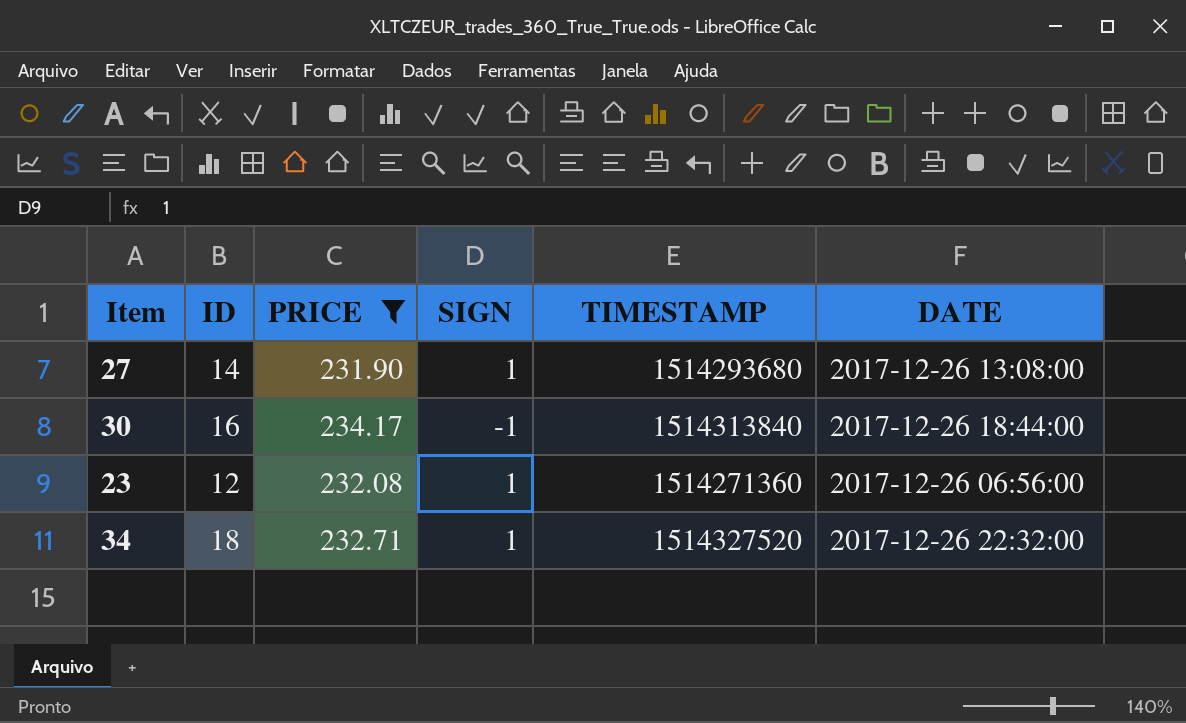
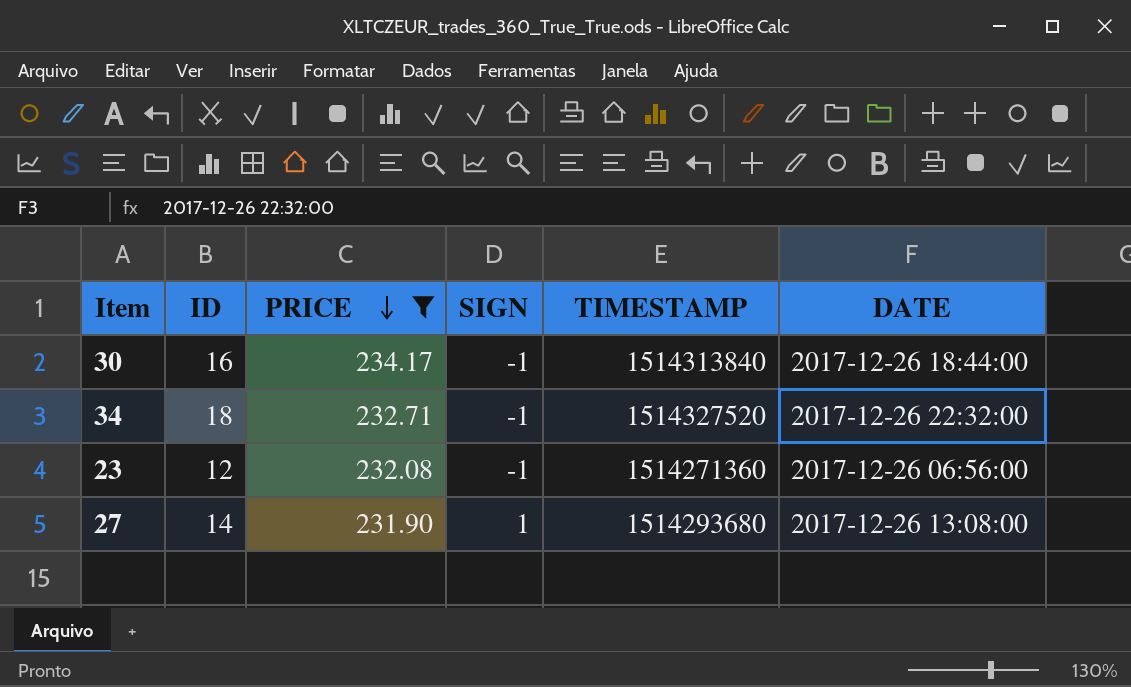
row order: none -> PRICE descending
34 | SIGN: 1 -> -1
23 | SIGN: 1 -> -1

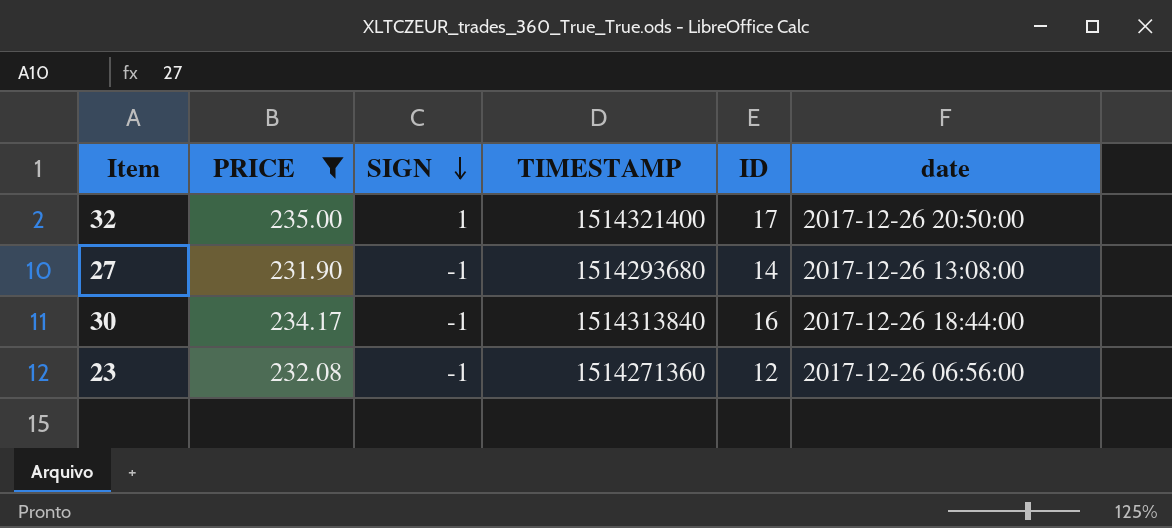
row order: PRICE descending -> SIGN descending
column ID | position: 2 -> 5
column name: DATE -> date
row 34: 18 | 232.71 | -1 | 1514327520 | 2017-12-26 22:32:00 -> none
row 32: none -> 235.00 | 1 | 1514321400 | 17 | 2017-12-26 20:50:00
27 | SIGN: 1 -> -1

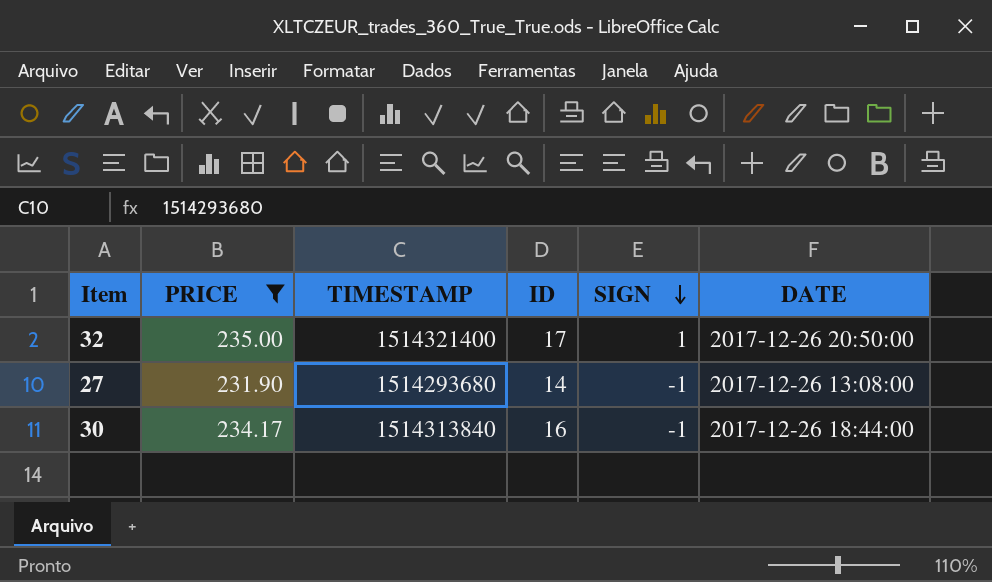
column SIGN | position: 3 -> 5
column name: date -> DATE
row 23: 232.08 | -1 | 1514271360 | 12 | 2017-12-26 06:56:00 -> none

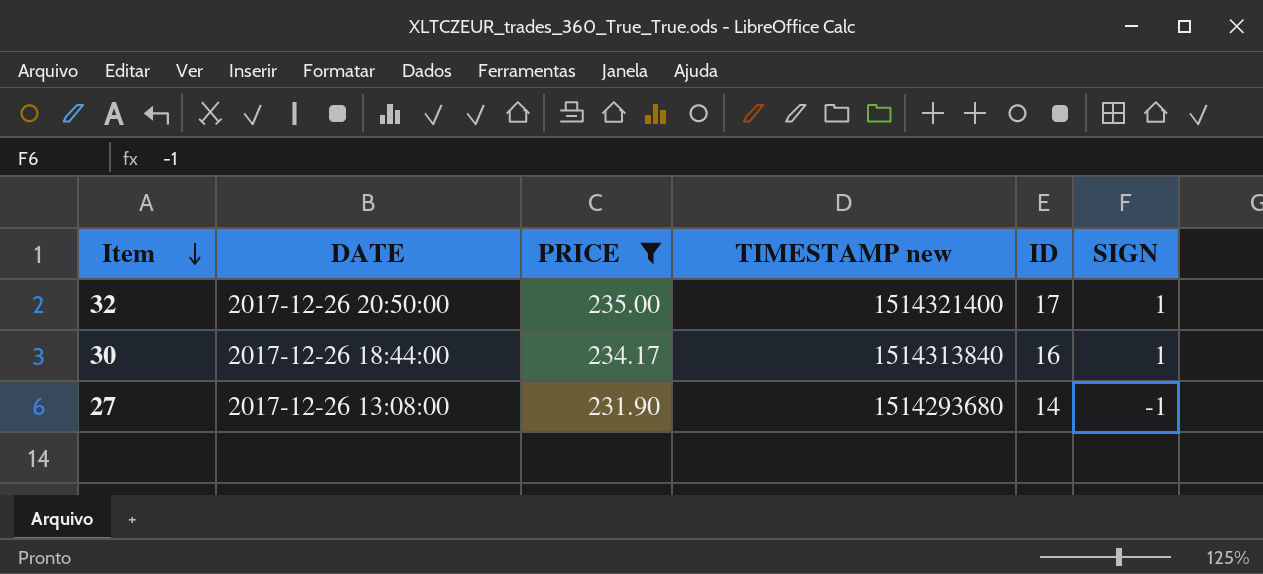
row order: SIGN descending -> Item descending
column DATE | position: 6 -> 2
column name: TIMESTAMP -> TIMESTAMP new
30 | SIGN: -1 -> 1

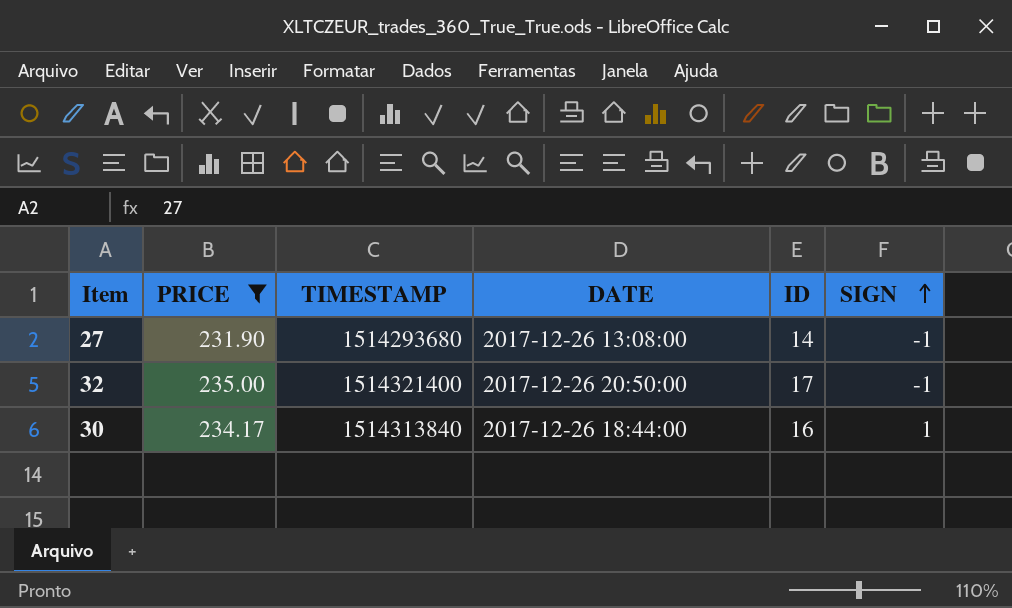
row order: Item descending -> SIGN ascending
column name: TIMESTAMP new -> TIMESTAMP
column DATE | position: 2 -> 4
32 | SIGN: 1 -> -1

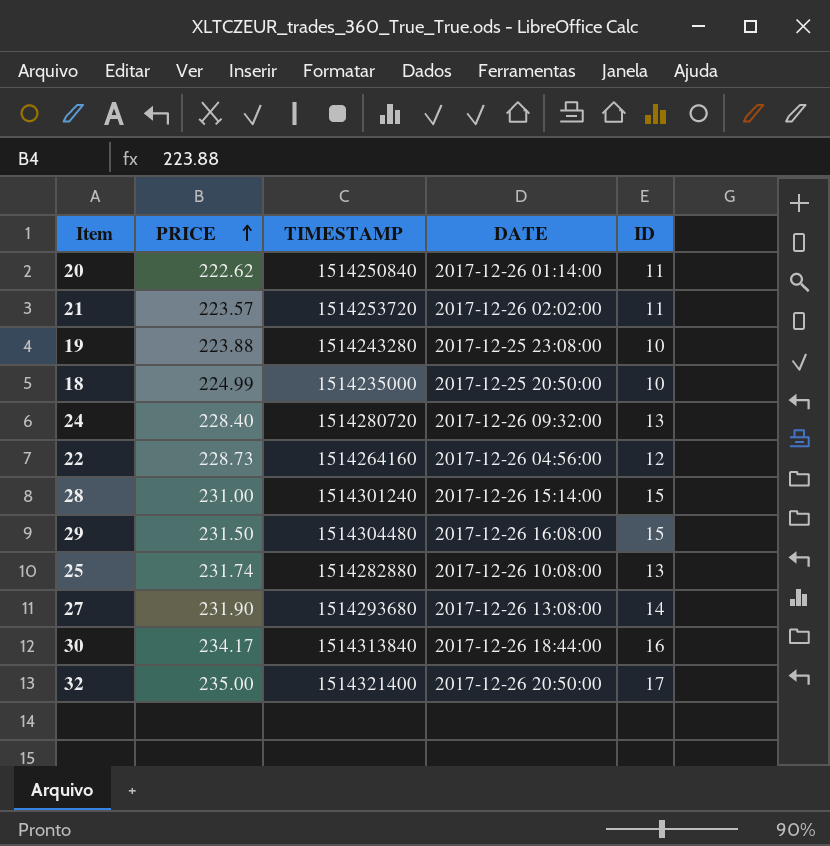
filter: PRICE >= 231.90 -> none
row order: SIGN ascending -> PRICE ascending
column SIGN | position: 6 -> none

